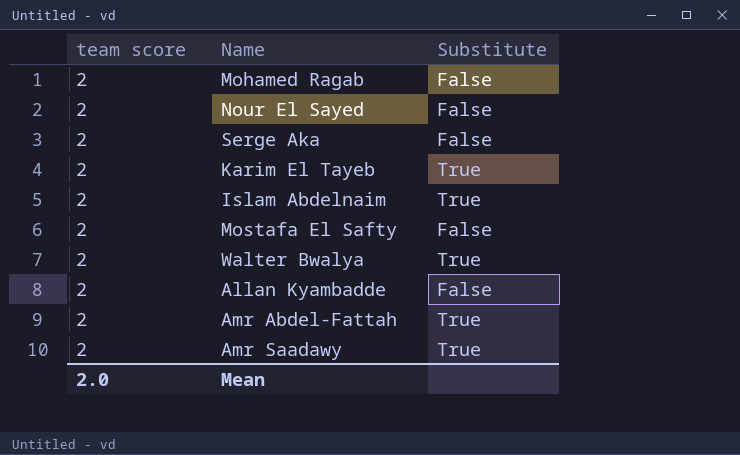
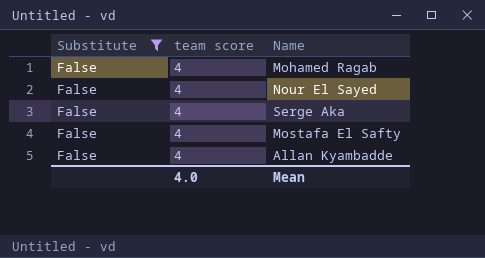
filter: none -> Substitute = False
column Substitute | position: 3 -> 1
Mohamed Ragab | team score: 2 -> 4
Nour El Sayed | team score: 2 -> 4
Serge Aka | team score: 2 -> 4
Mostafa El Safty | team score: 2 -> 4
Allan Kyambadde | team score: 2 -> 4
Mean | team score: 2.0 -> 4.0

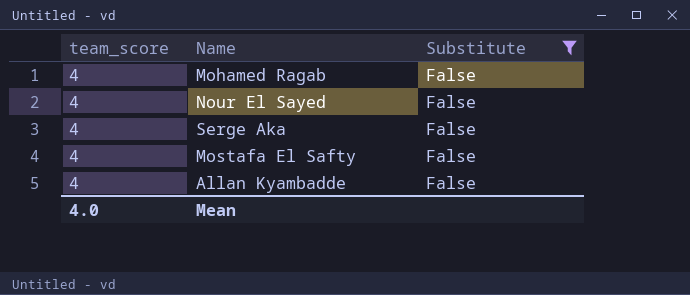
column name: team score -> team_score
column Substitute | position: 1 -> 3

